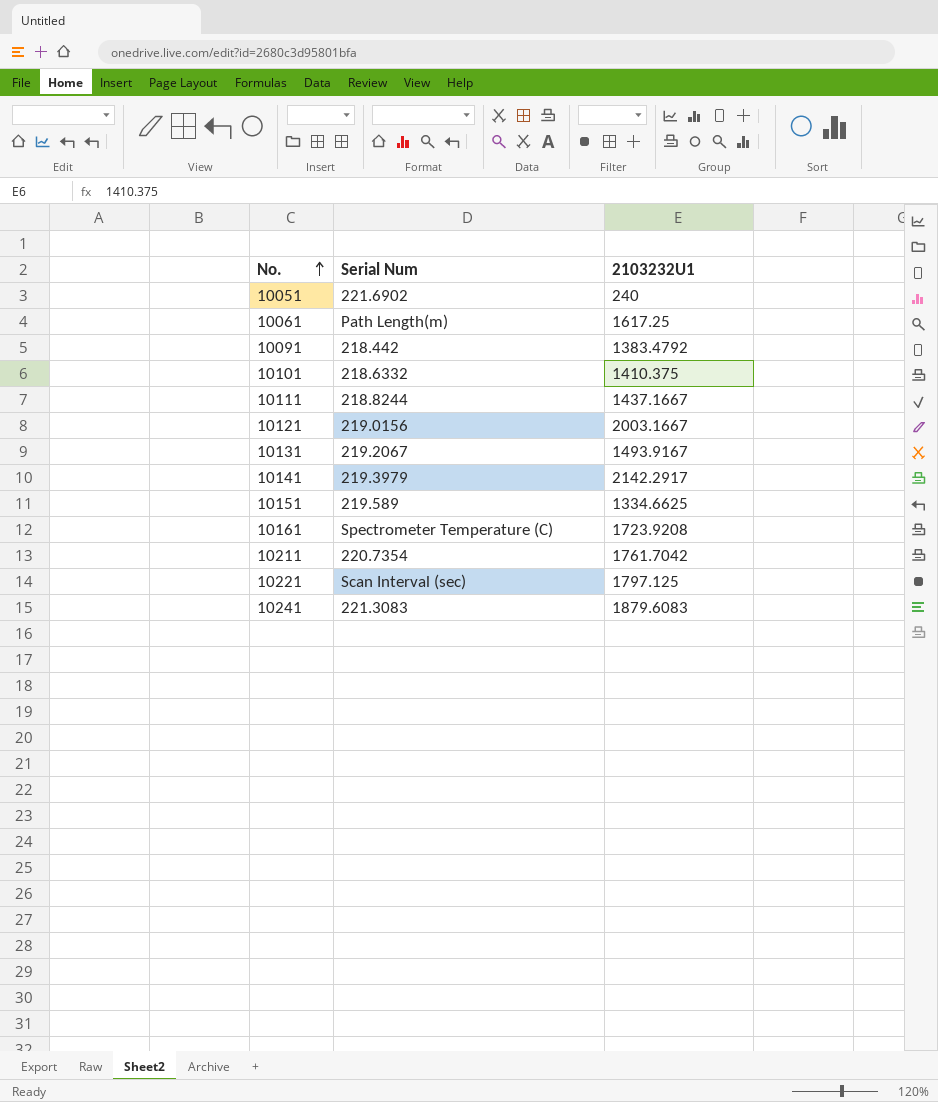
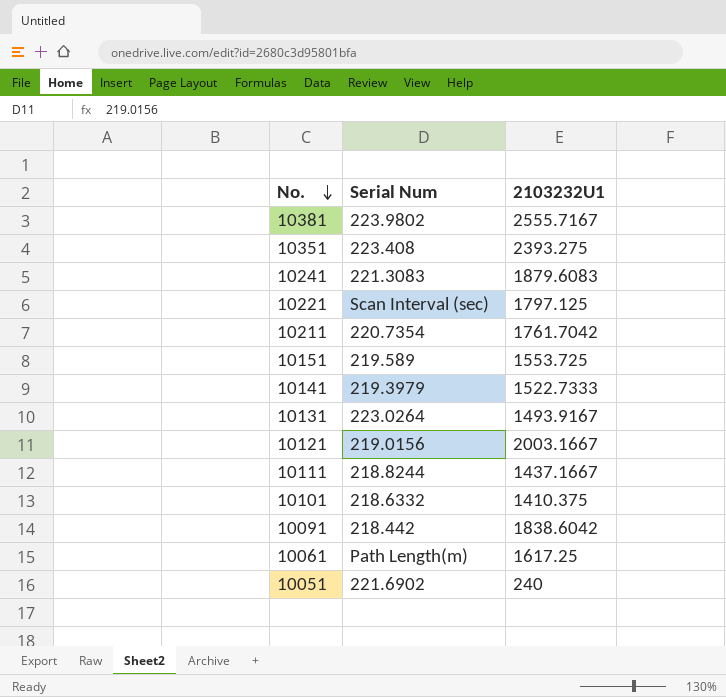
row order: No. ascending -> No. descending
row 10161: Spectrometer Temperature (C) | 1723.9208 -> none
row 10381: none -> 223.9802 | 2555.7167
row 10351: none -> 223.408 | 2393.275
10151 | 2103232U1: 1334.6625 -> 1553.725
10141 | 2103232U1: 2142.2917 -> 1522.7333
10131 | Serial Num: 219.2067 -> 223.0264
10091 | 2103232U1: 1383.4792 -> 1838.6042

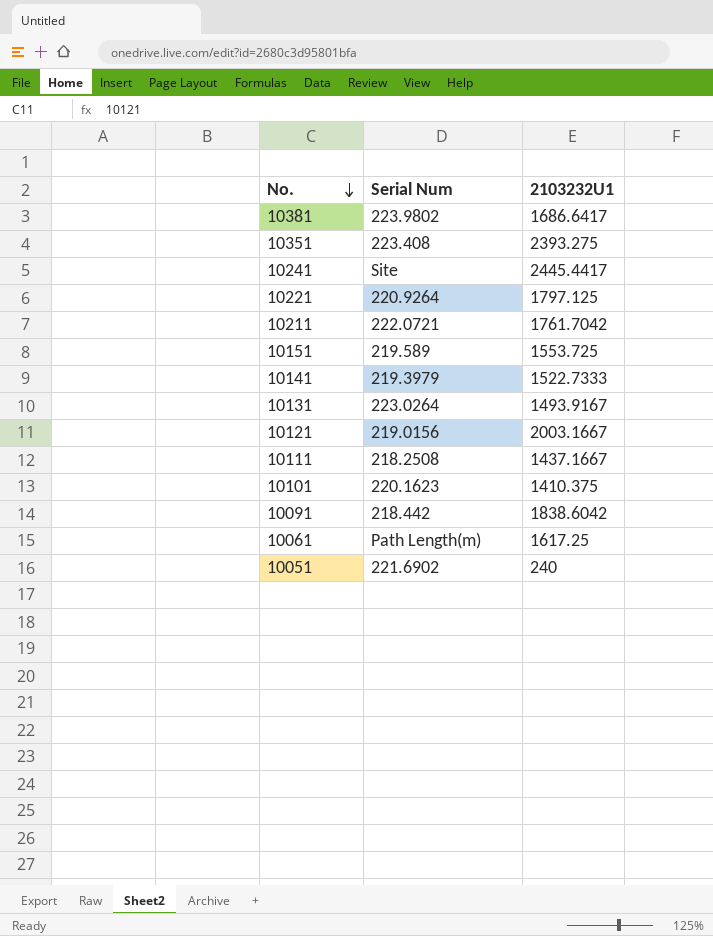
10381 | 2103232U1: 2555.7167 -> 1686.6417
10241 | Serial Num: 221.3083 -> Site
10241 | 2103232U1: 1879.6083 -> 2445.4417
10221 | Serial Num: Scan Interval (sec) -> 220.9264
10211 | Serial Num: 220.7354 -> 222.0721
10111 | Serial Num: 218.8244 -> 218.2508
10101 | Serial Num: 218.6332 -> 220.1623

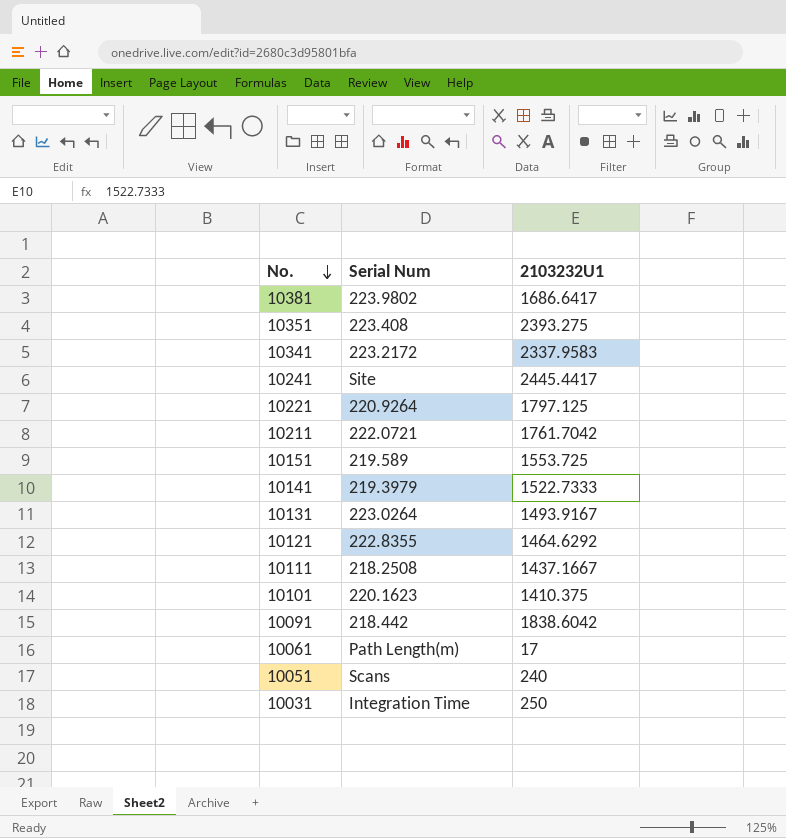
row 10341: none -> 223.2172 | 2337.9583
10121 | Serial Num: 219.0156 -> 222.8355
10121 | 2103232U1: 2003.1667 -> 1464.6292
10061 | 2103232U1: 1617.25 -> 17
10051 | Serial Num: 221.6902 -> Scans
row 10031: none -> Integration Time | 250

